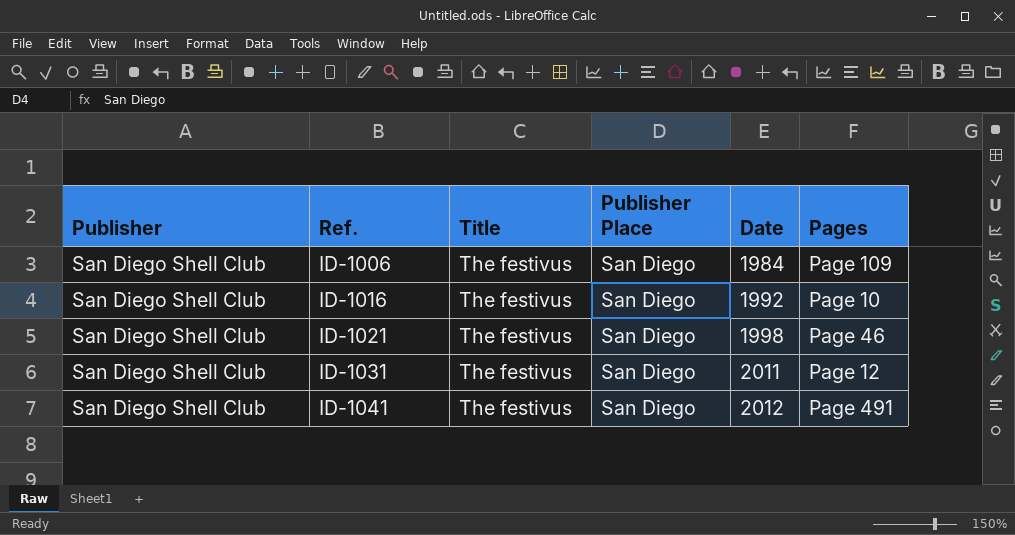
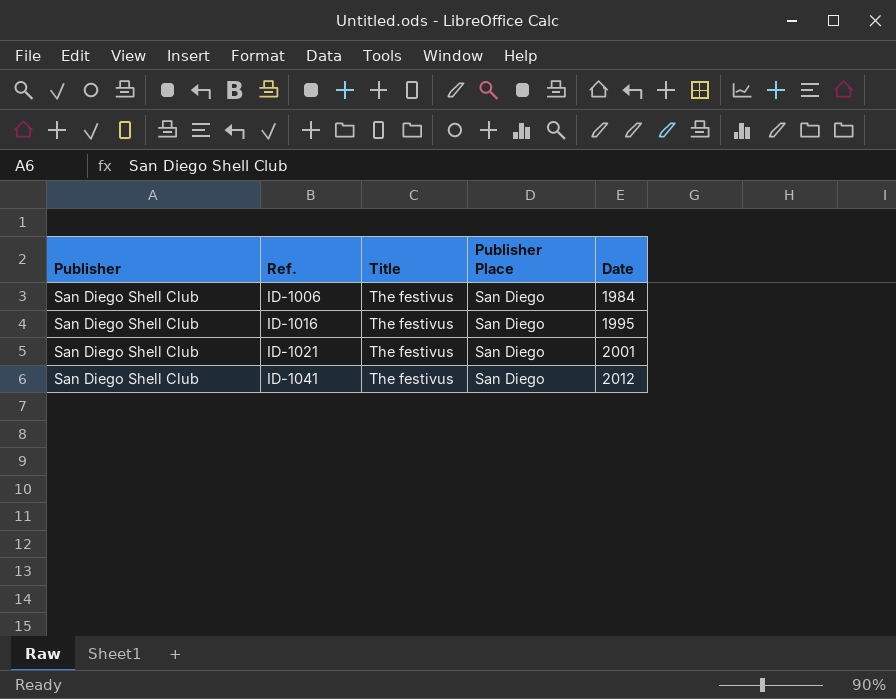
column Pages | position: 6 -> none
row ID-1031: San Diego Shell Club | The festivus | San Diego | 2011 | Page 12 -> none
ID-1016 | Date: 1992 -> 1995
ID-1021 | Date: 1998 -> 2001

